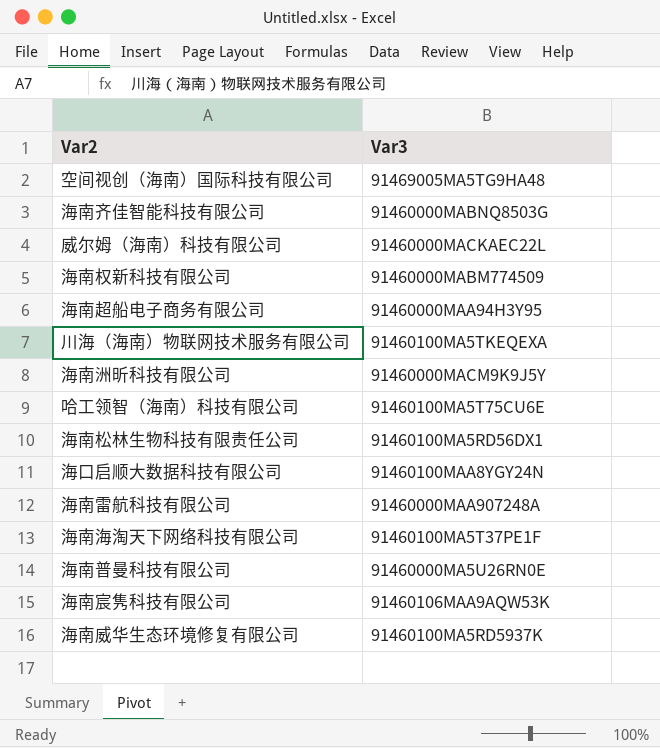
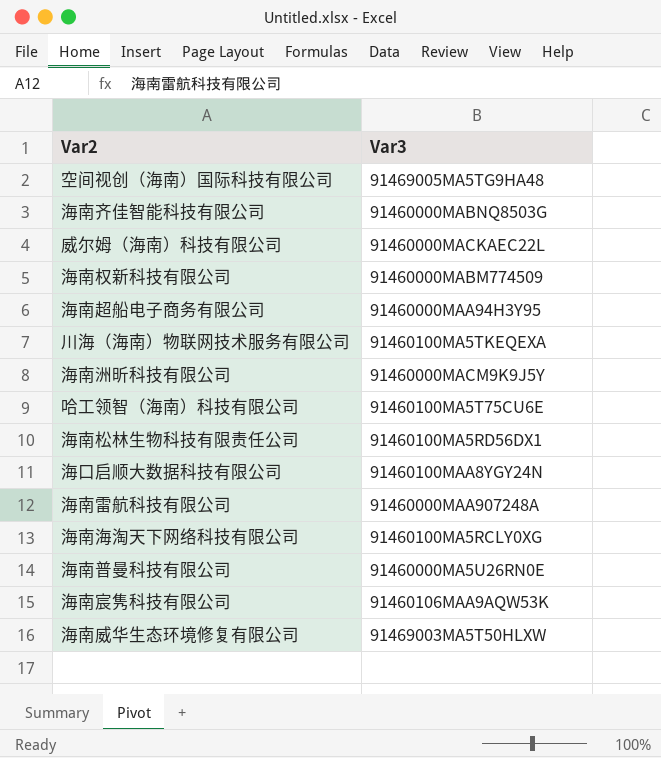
海南海淘天下网络科技有限公司 | Var3: 91460100MA5T37PE1F -> 91460100MA5RCLY0XG
海南威华生态环境修复有限公司 | Var3: 91460100MA5RD5937K -> 91469003MA5T50HLXW

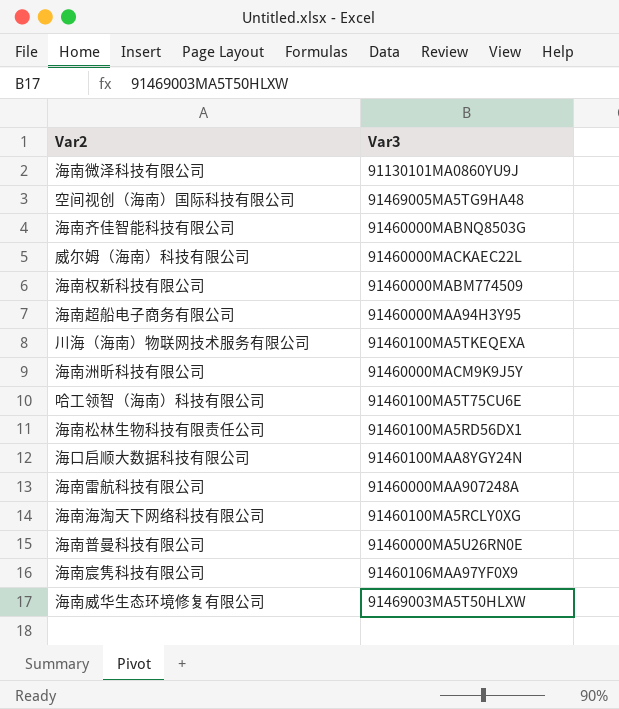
row 海南微泽科技有限公司: none -> 91130101MA0860YU9J
海南宸隽科技有限公司 | Var3: 91460106MAA9AQW53K -> 91460106MAA97YF0X9

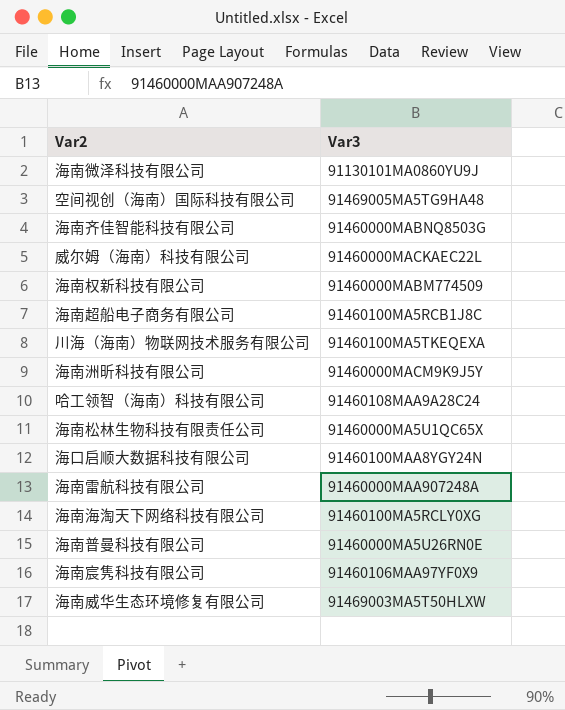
海南超船电子商务有限公司 | Var3: 91460000MAA94H3Y95 -> 91460100MA5RCB1J8C
哈工领智（海南）科技有限公司 | Var3: 91460100MA5T75CU6E -> 91460108MAA9A28C24
海南松林生物科技有限责任公司 | Var3: 91460100MA5RD56DX1 -> 91460000MA5U1QC65X

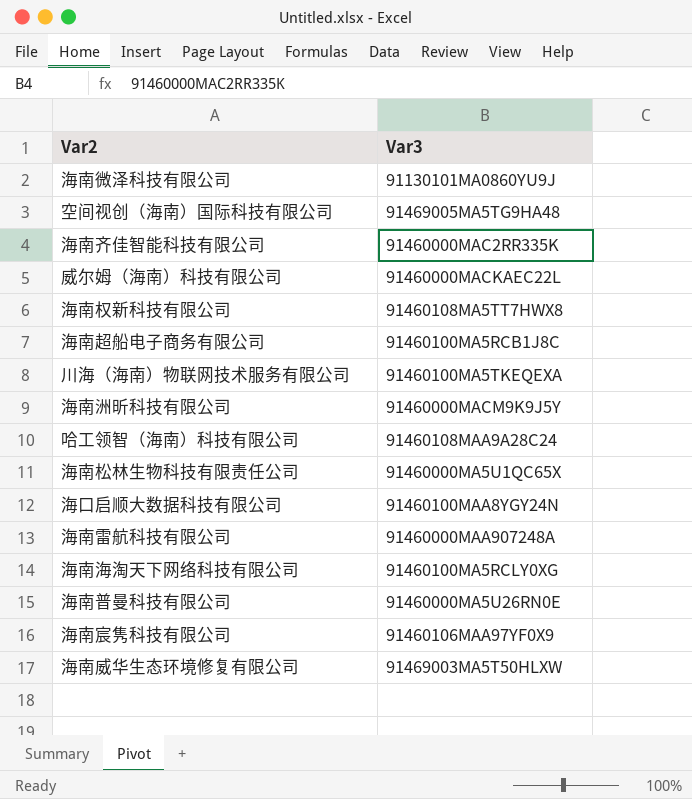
海南齐佳智能科技有限公司 | Var3: 91460000MABNQ8503G -> 91460000MAC2RR335K
海南权新科技有限公司 | Var3: 91460000MABM774509 -> 91460108MA5TT7HWX8

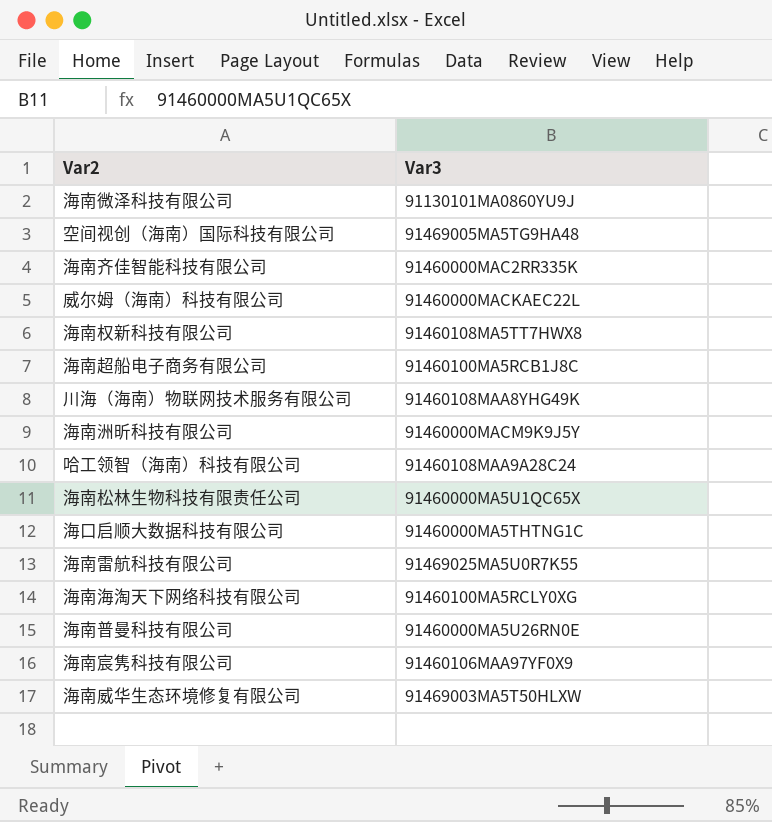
川海（海南）物联网技术服务有限公司 | Var3: 91460100MA5TKEQEXA -> 91460108MAA8YHG49K
海口启顺大数据科技有限公司 | Var3: 91460100MAA8YGY24N -> 91460000MA5THTNG1C
海南雷航科技有限公司 | Var3: 91460000MAA907248A -> 91469025MA5U0R7K55

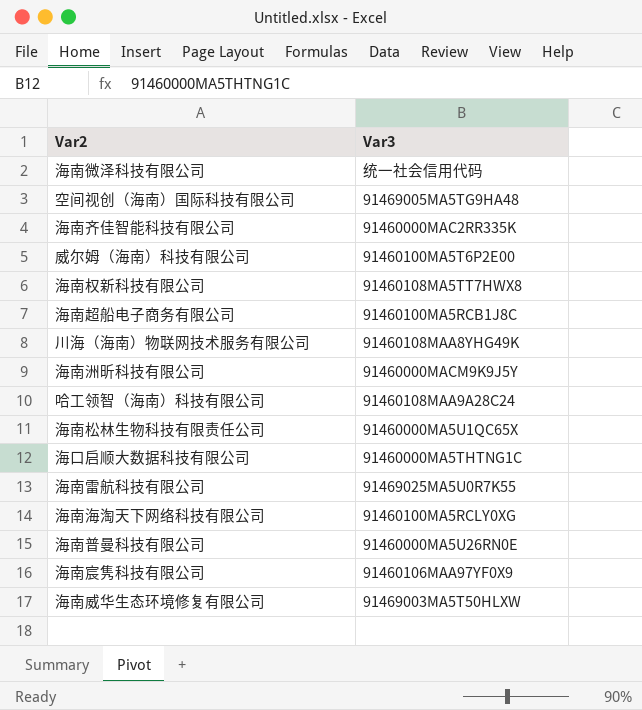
海南微泽科技有限公司 | Var3: 91130101MA0860YU9J -> 统一社会信用代码
威尔姆（海南）科技有限公司 | Var3: 91460000MACKAEC22L -> 91460100MA5T6P2E00

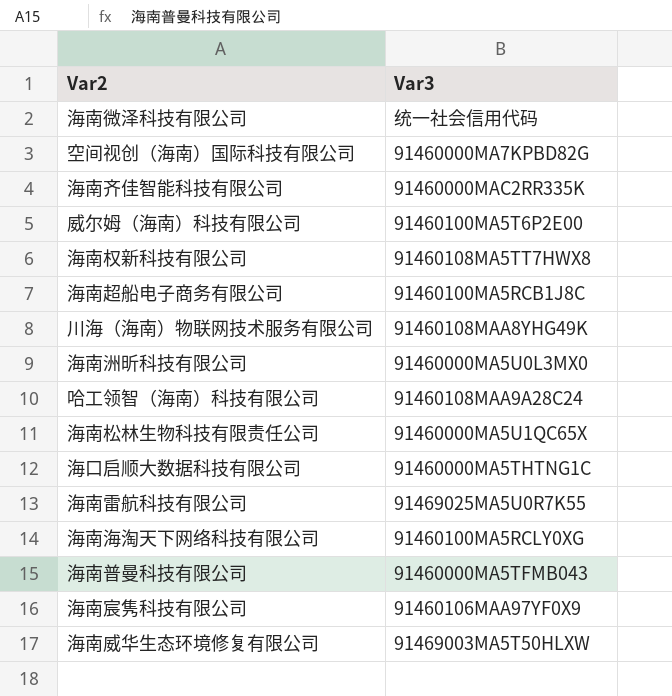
空间视创（海南）国际科技有限公司 | Var3: 91469005MA5TG9HA48 -> 91460000MA7KPBD82G
海南洲昕科技有限公司 | Var3: 91460000MACM9K9J5Y -> 91460000MA5U0L3MX0
海南普曼科技有限公司 | Var3: 91460000MA5U26RN0E -> 91460000MA5TFMB043

